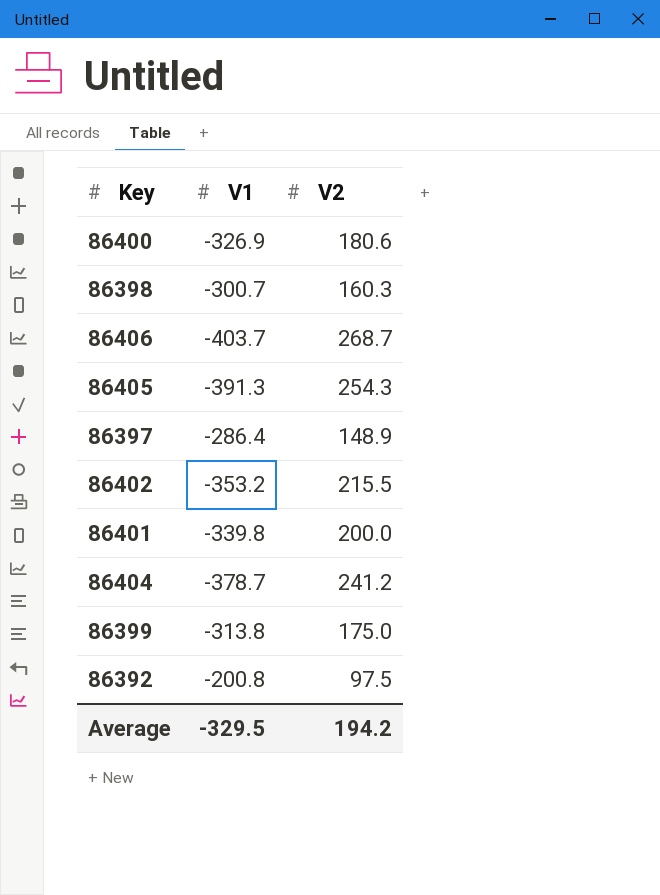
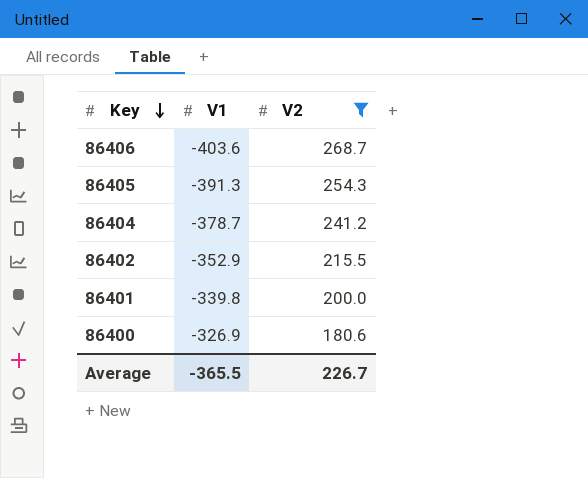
filter: none -> V2 >= 180.6
row order: none -> Key descending
86406 | V1: -403.7 -> -403.6
86402 | V1: -353.2 -> -352.9
Average | V1: -329.5 -> -365.5
Average | V2: 194.2 -> 226.7

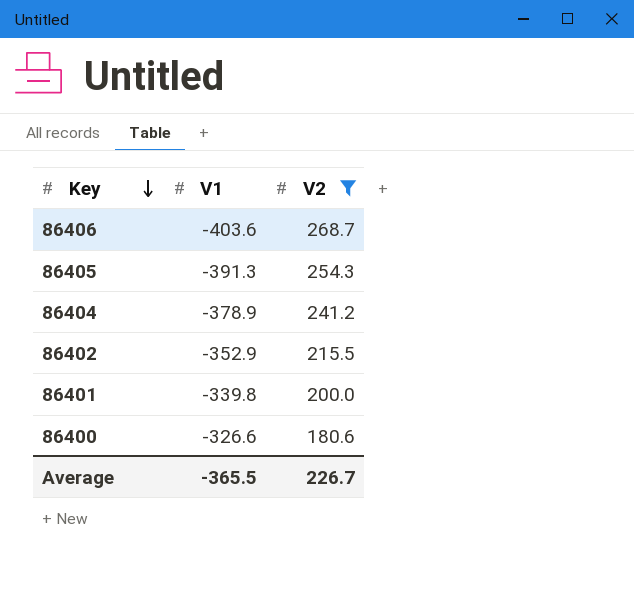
86404 | V1: -378.7 -> -378.9
86400 | V1: -326.9 -> -326.6

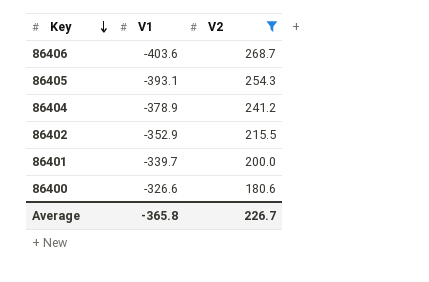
86405 | V1: -391.3 -> -393.1
86401 | V1: -339.8 -> -339.7
Average | V1: -365.5 -> -365.8

